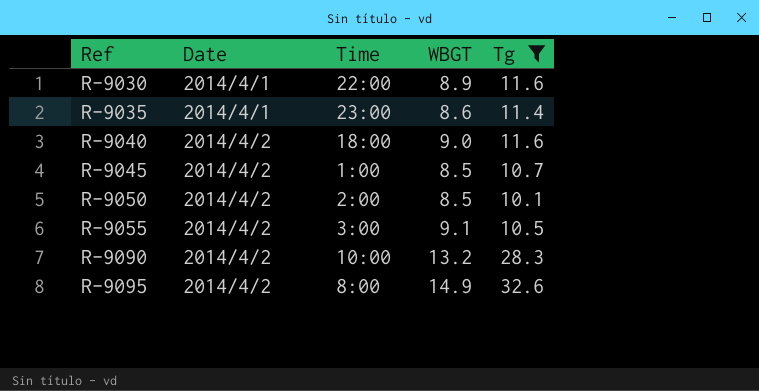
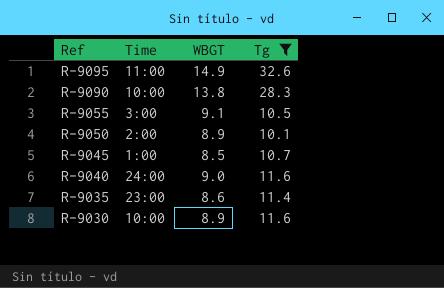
row order: Ref ascending -> Ref descending
column Date | position: 2 -> none
R-9095 | Time: 8:00 -> 11:00
R-9090 | WBGT: 13.2 -> 13.8
R-9050 | WBGT: 8.5 -> 8.9
R-9040 | Time: 18:00 -> 24:00
R-9030 | Time: 22:00 -> 10:00

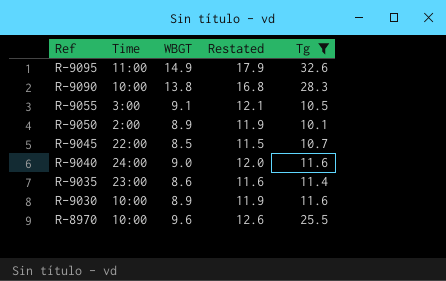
column Restated | formula: none -> [WBGT] + 3
R-9045 | Time: 1:00 -> 22:00
row R-8970: none -> 10:00 | 9.6 | 12.6 | 25.5

